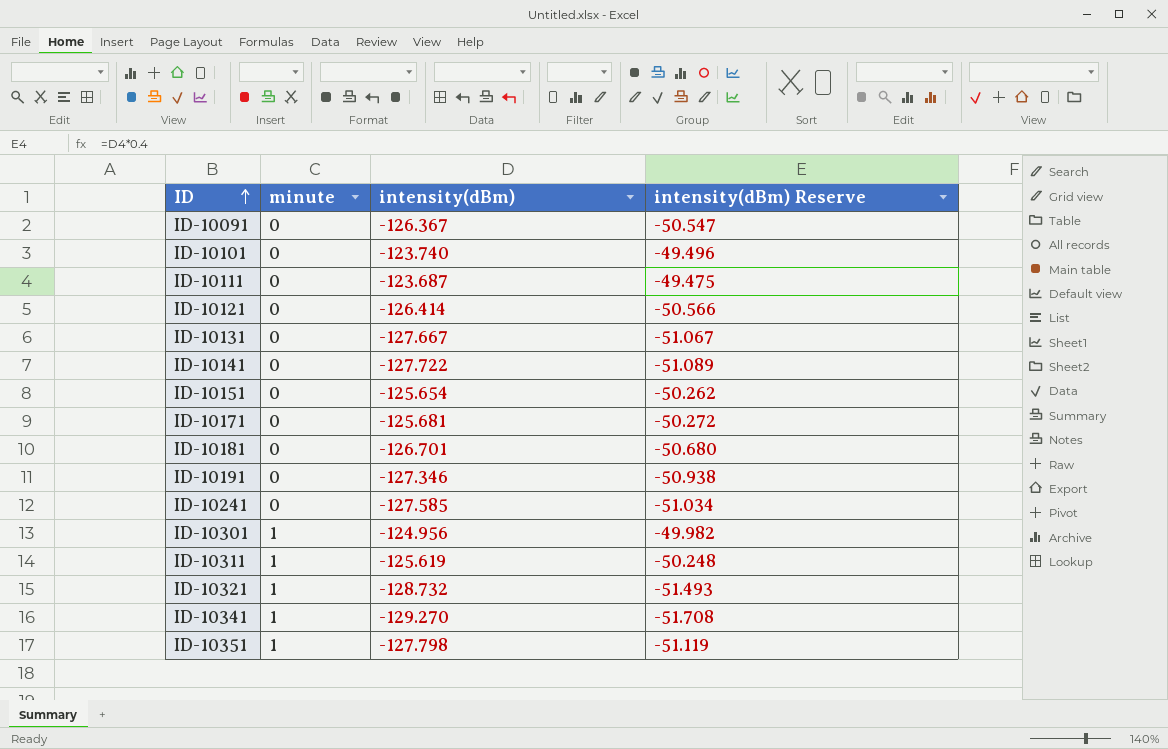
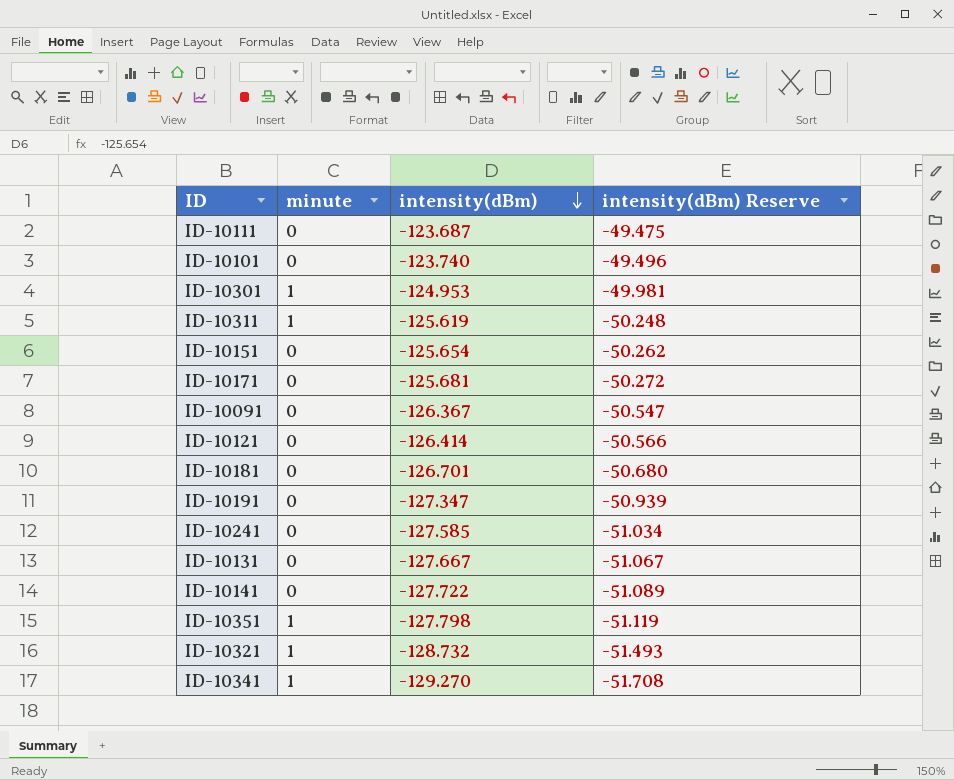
row order: ID ascending -> intensity(dBm) descending
ID-10301 | intensity(dBm): -124.956 -> -124.953
ID-10301 | intensity(dBm) Reserve: -49.982 -> -49.981
ID-10191 | intensity(dBm): -127.346 -> -127.347
ID-10191 | intensity(dBm) Reserve: -50.938 -> -50.939

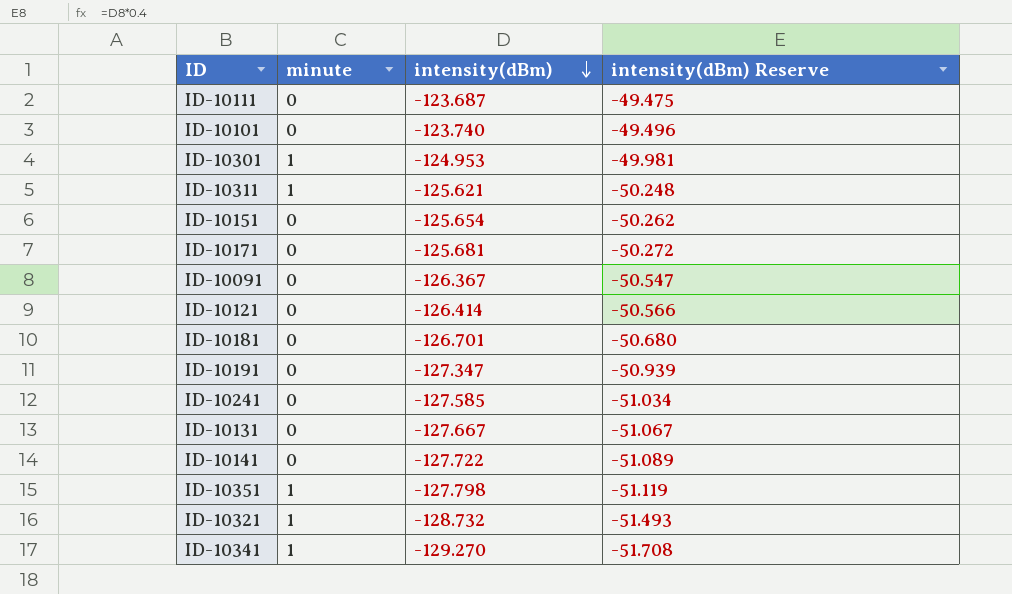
ID-10311 | intensity(dBm): -125.619 -> -125.621

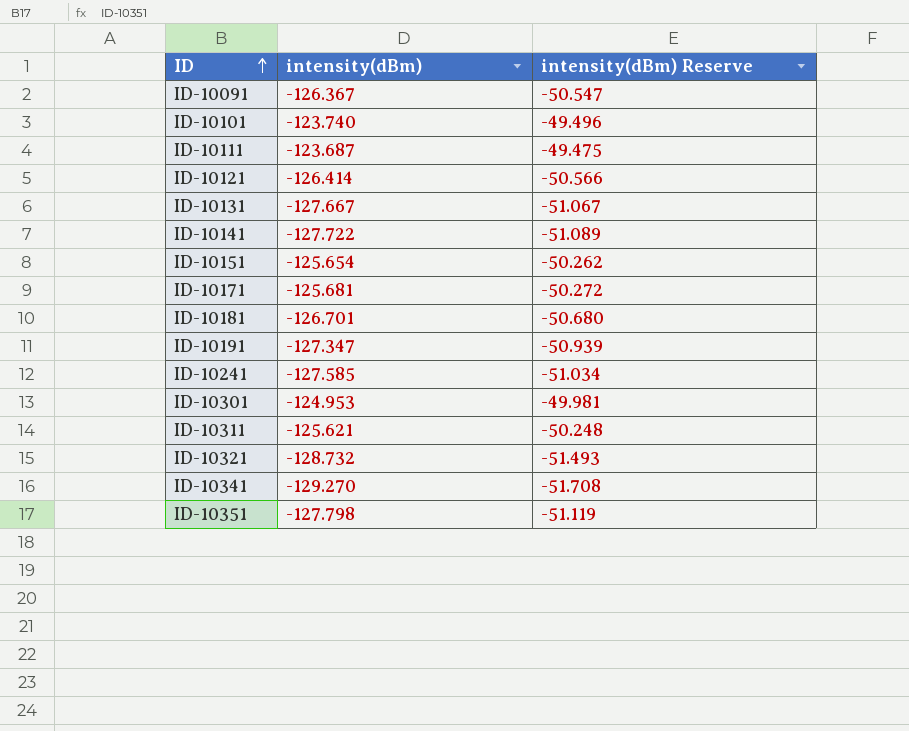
row order: intensity(dBm) descending -> ID ascending
column minute | position: 2 -> none

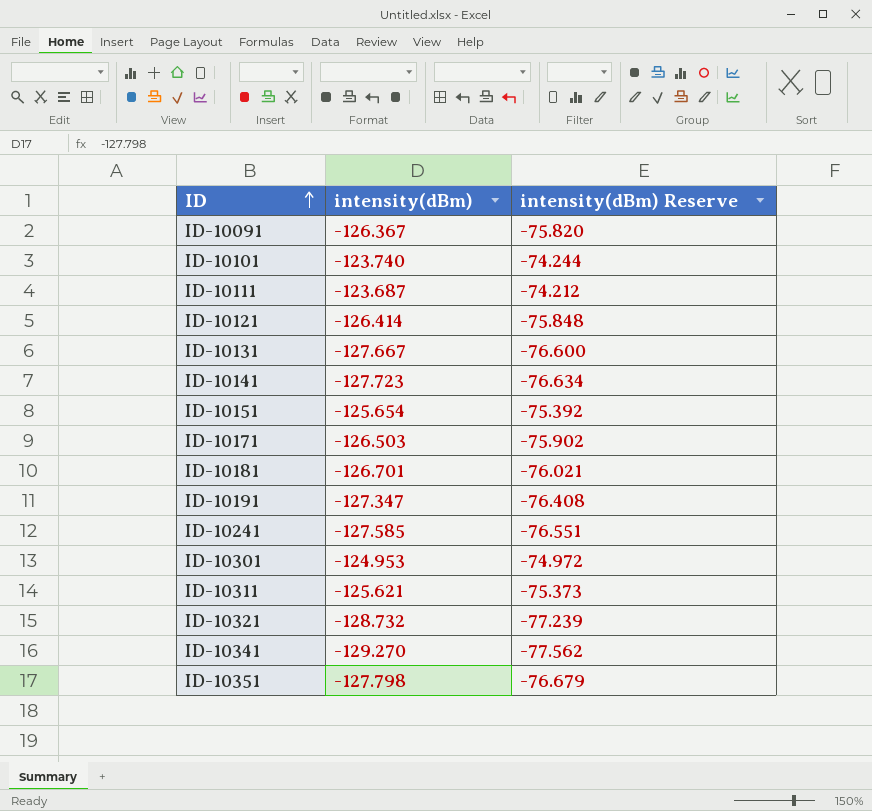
column intensity(dBm) Reserve | formula: [intensity(dBm)] * 0.4 -> [intensity(dBm)] * 0.6
ID-10141 | intensity(dBm): -127.722 -> -127.723
ID-10171 | intensity(dBm): -125.681 -> -126.503

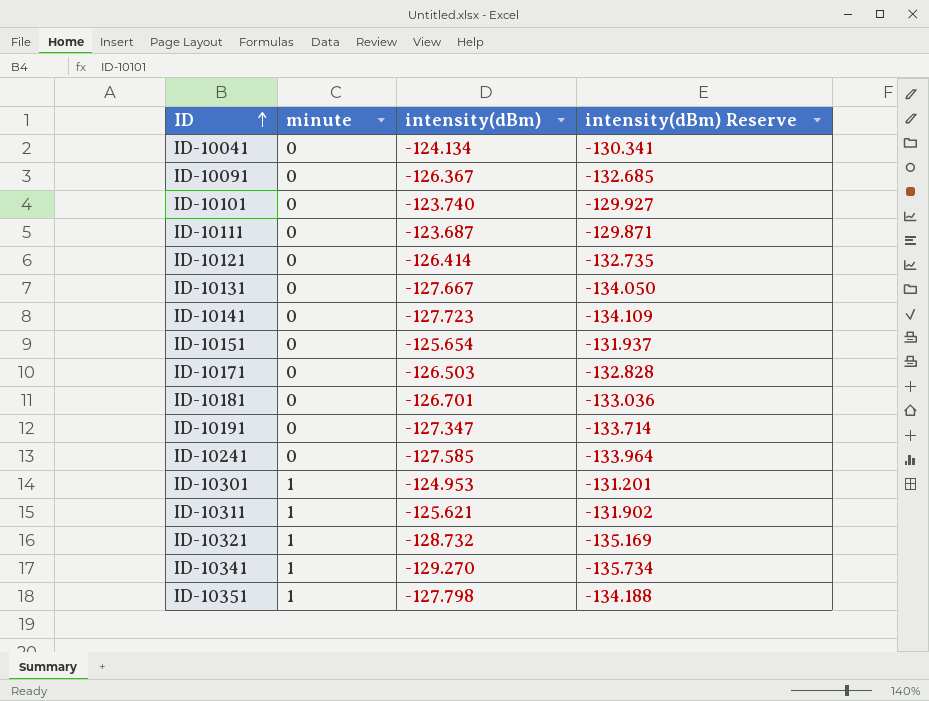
column minute | position: none -> 2
column intensity(dBm) Reserve | formula: [intensity(dBm)] * 0.6 -> [intensity(dBm)] * 1.05
row ID-10041: none -> 0 | -124.134 | -130.341

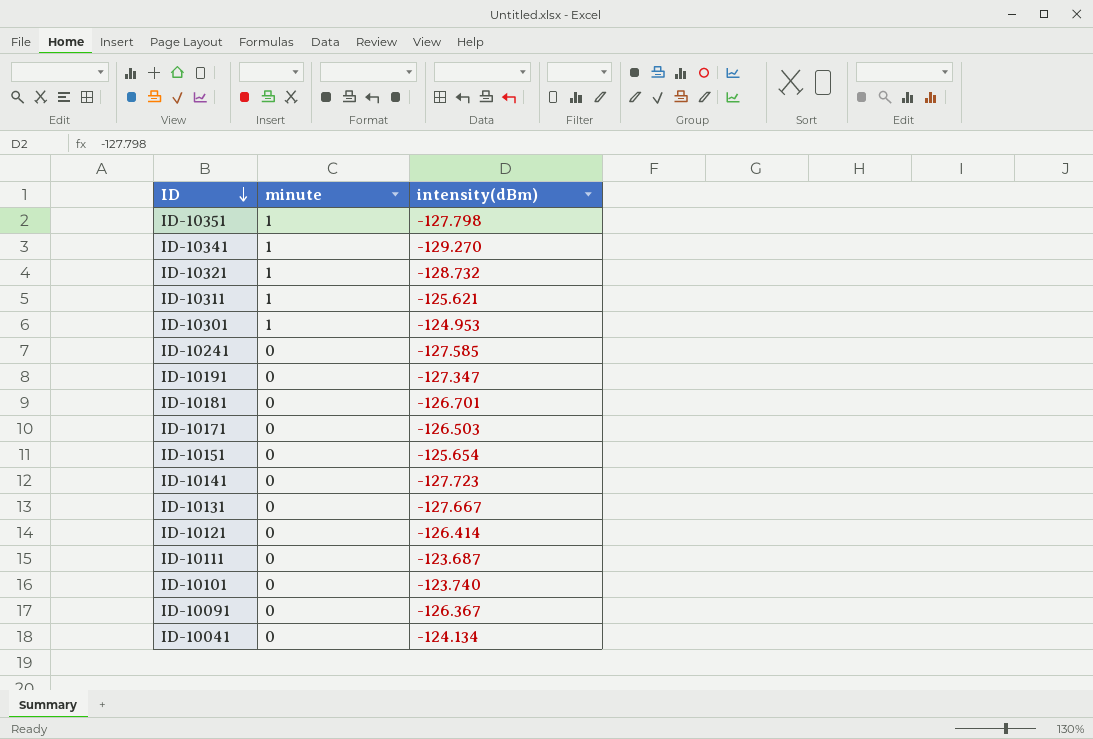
row order: ID ascending -> ID descending
column intensity(dBm) Reserve | formula: [intensity(dBm)] * 1.05 -> none

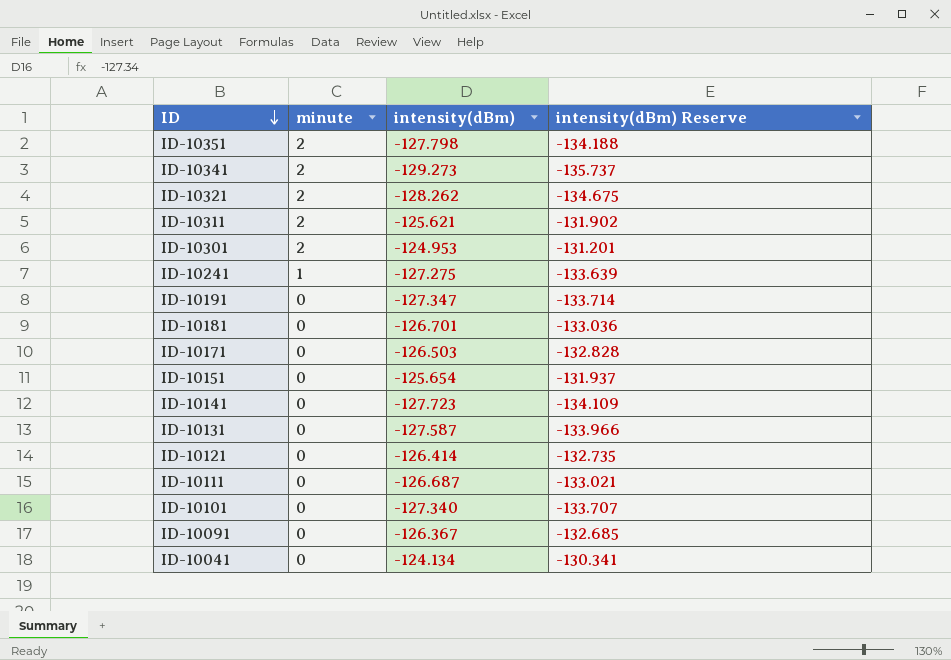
column intensity(dBm) Reserve | formula: none -> [intensity(dBm)] * 1.05
ID-10351 | minute: 1 -> 2
ID-10341 | minute: 1 -> 2
ID-10341 | intensity(dBm): -129.270 -> -129.273
ID-10321 | minute: 1 -> 2
ID-10321 | intensity(dBm): -128.732 -> -128.262
ID-10311 | minute: 1 -> 2
ID-10301 | minute: 1 -> 2
ID-10241 | minute: 0 -> 1
ID-10241 | intensity(dBm): -127.585 -> -127.275
ID-10131 | intensity(dBm): -127.667 -> -127.587
ID-10111 | intensity(dBm): -123.687 -> -126.687
ID-10101 | intensity(dBm): -123.740 -> -127.340

